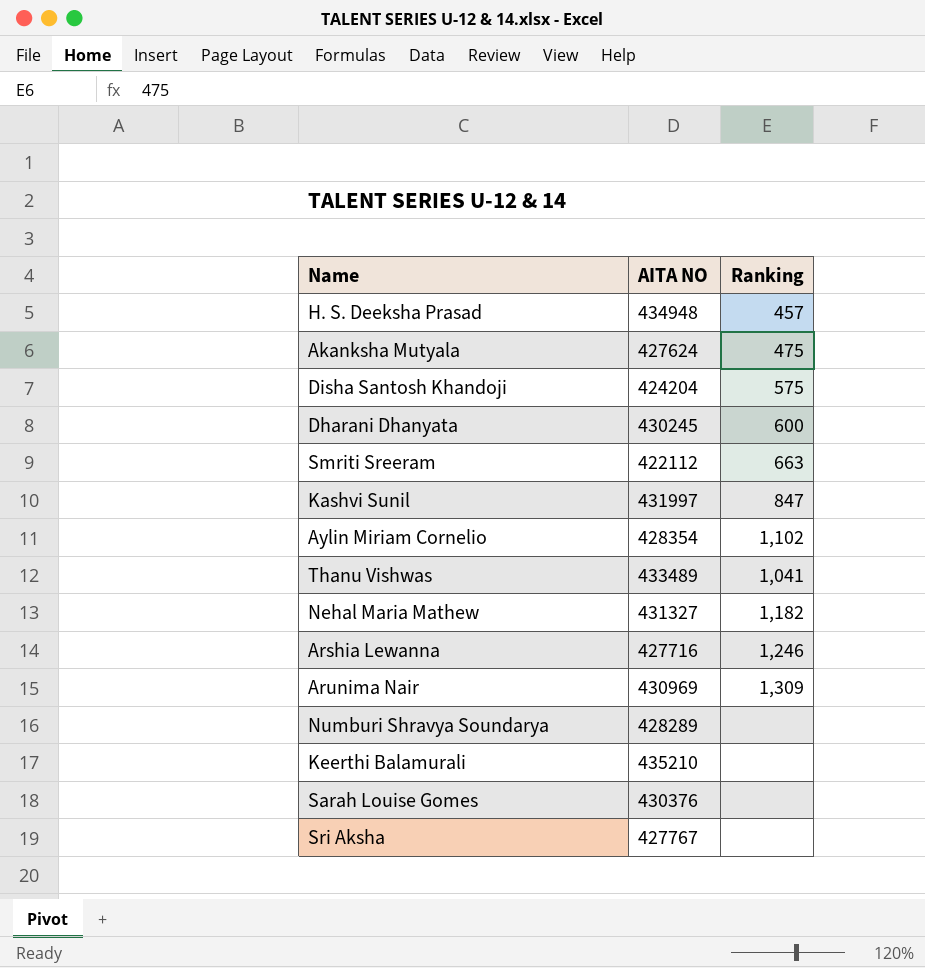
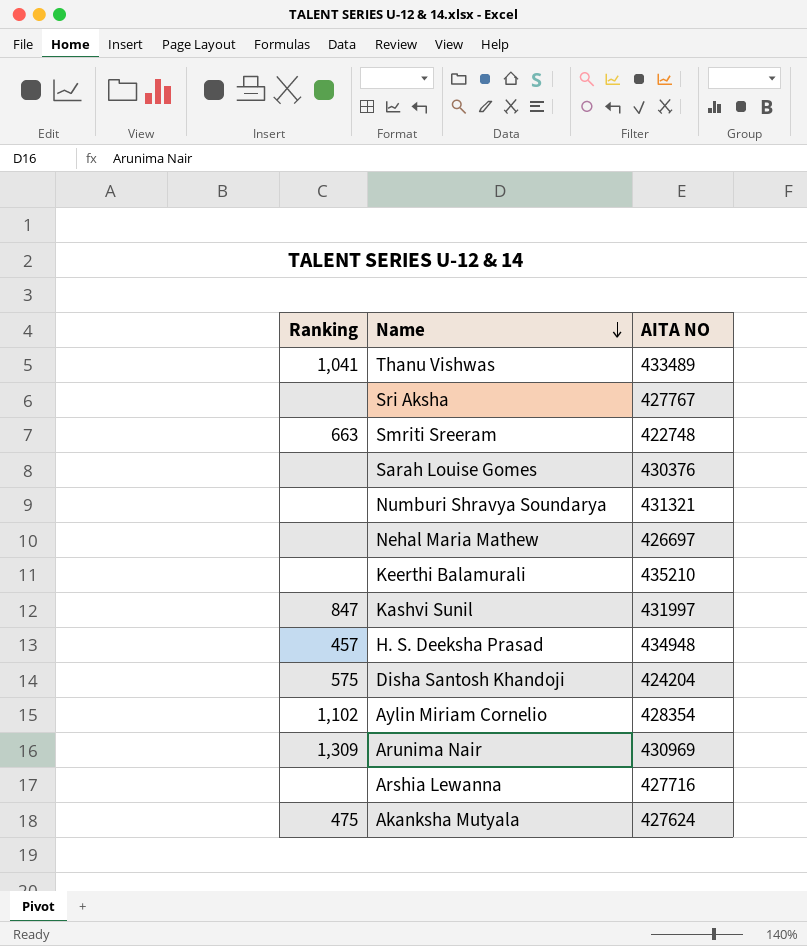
row order: none -> Name descending
column Ranking | position: 3 -> 1
row Dharani Dhanyata: 430245 | 600 -> none
Smriti Sreeram | AITA NO: 422112 -> 422748
Numburi Shravya Soundarya | AITA NO: 428289 -> 431321
Nehal Maria Mathew | Ranking: 1,182 -> none
Nehal Maria Mathew | AITA NO: 431327 -> 426697
Arshia Lewanna | Ranking: 1,246 -> none

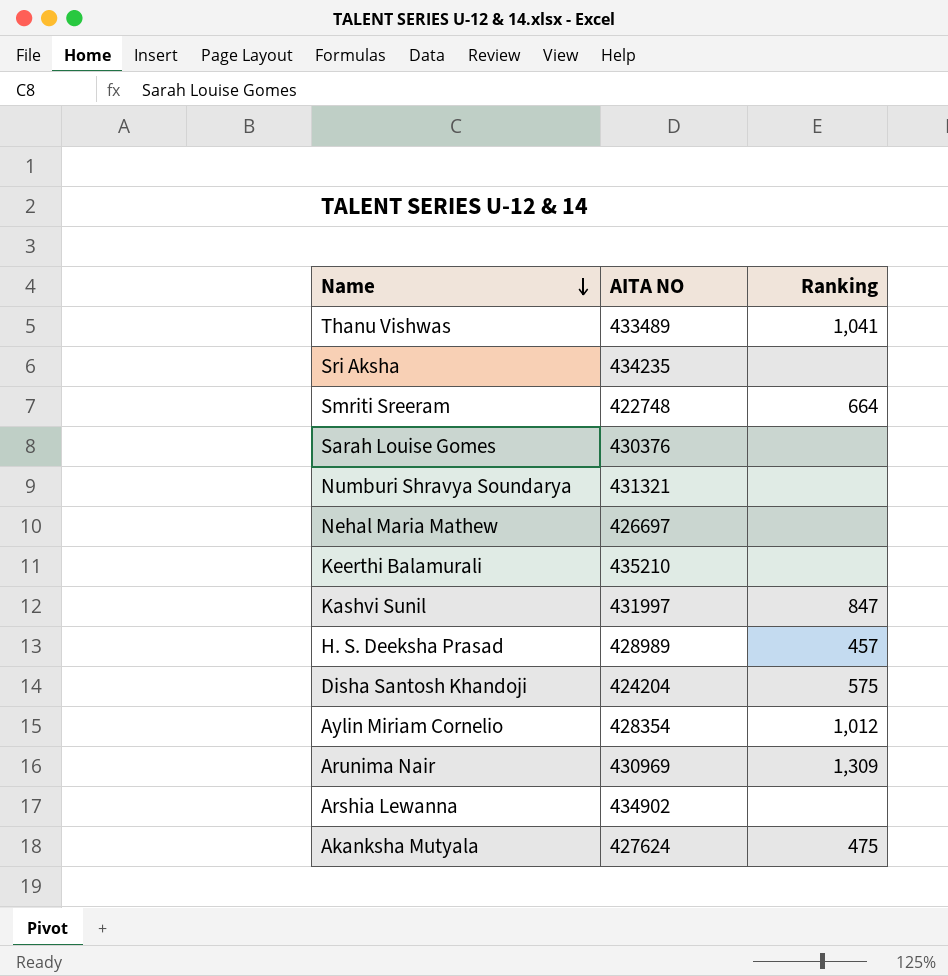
column Ranking | position: 1 -> 3
Sri Aksha | AITA NO: 427767 -> 434235
Smriti Sreeram | Ranking: 663 -> 664
H. S. Deeksha Prasad | AITA NO: 434948 -> 428989
Aylin Miriam Cornelio | Ranking: 1,102 -> 1,012
Arshia Lewanna | AITA NO: 427716 -> 434902

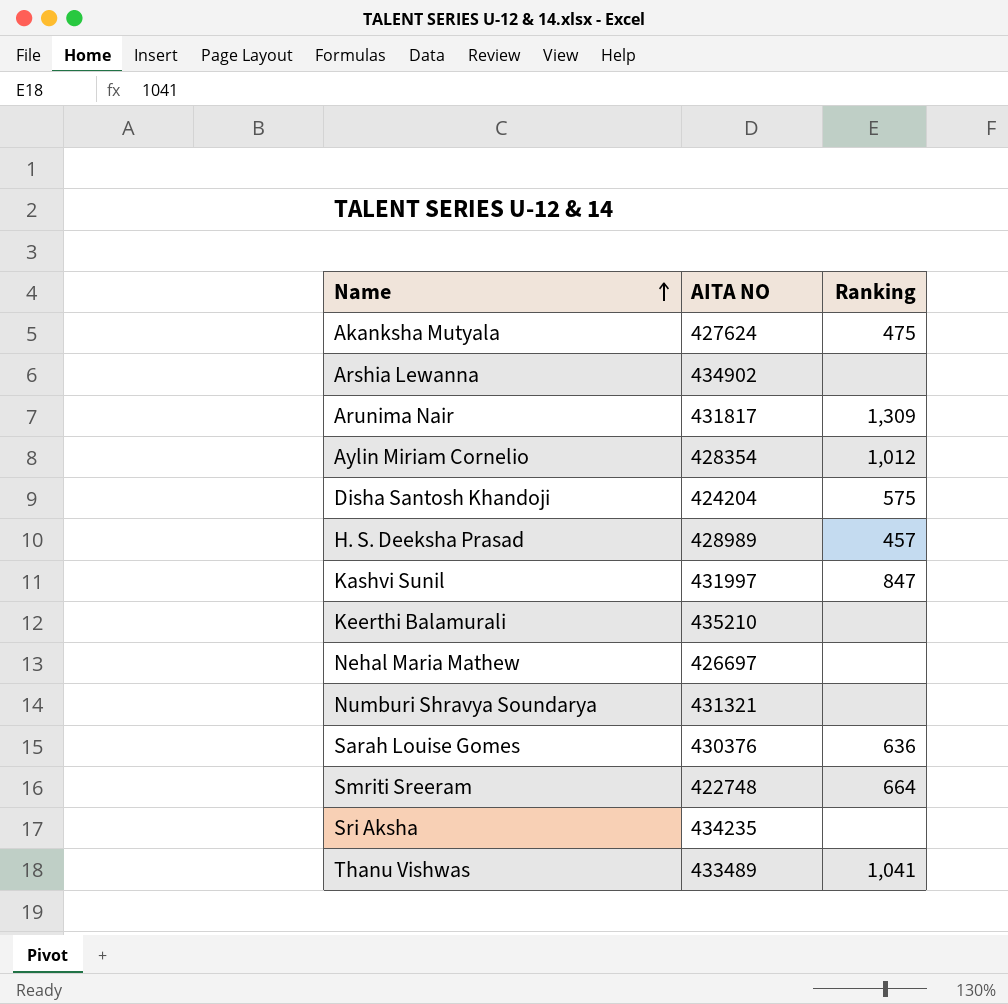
row order: Name descending -> Name ascending
Arunima Nair | AITA NO: 430969 -> 431817
Sarah Louise Gomes | Ranking: none -> 636

